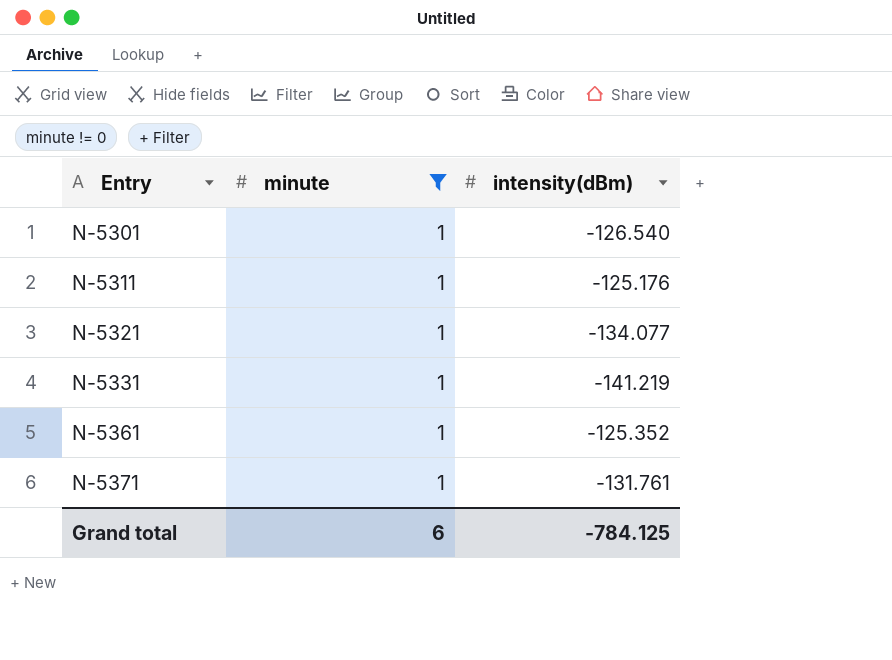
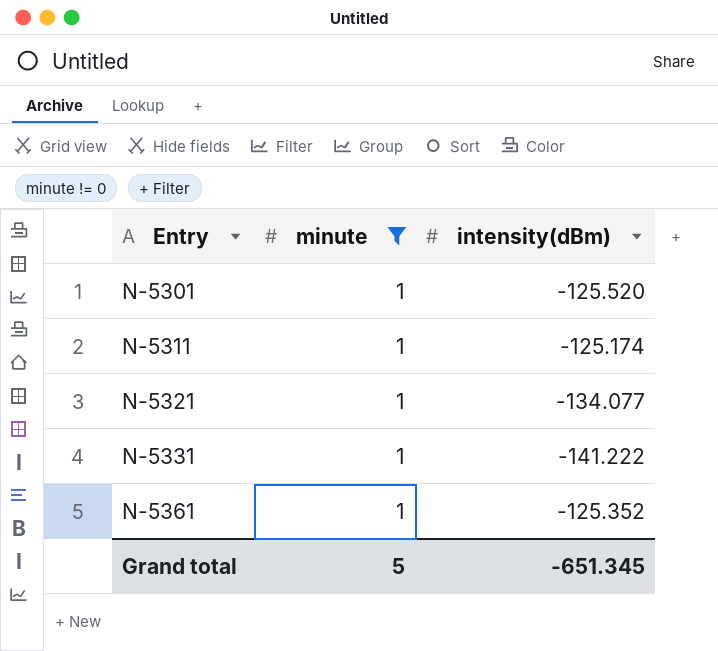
row N-5371: 1 | -131.761 -> none
N-5301 | intensity(dBm): -126.540 -> -125.520
N-5311 | intensity(dBm): -125.176 -> -125.174
N-5331 | intensity(dBm): -141.219 -> -141.222
Grand total | minute: 6 -> 5
Grand total | intensity(dBm): -784.125 -> -651.345

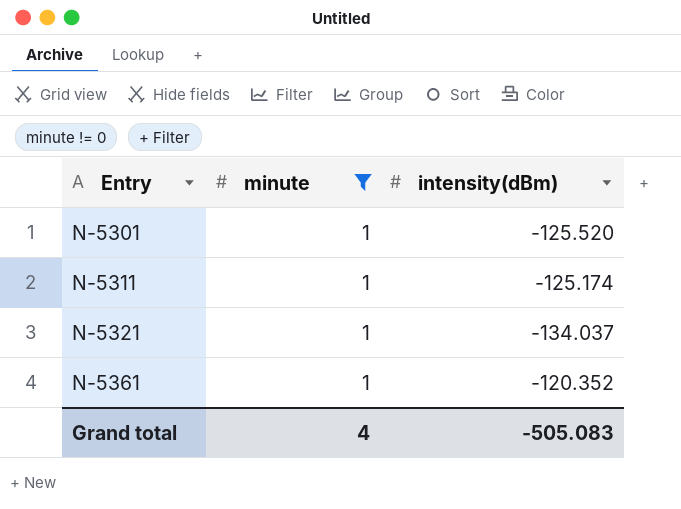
row N-5331: 1 | -141.222 -> none
N-5321 | intensity(dBm): -134.077 -> -134.037
N-5361 | intensity(dBm): -125.352 -> -120.352
Grand total | minute: 5 -> 4
Grand total | intensity(dBm): -651.345 -> -505.083

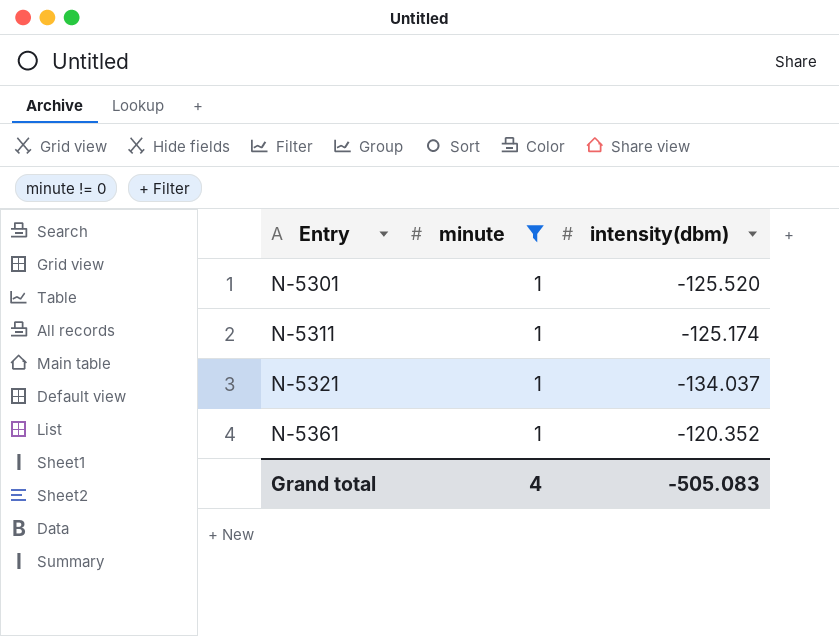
column name: intensity(dBm) -> intensity(dbm)

